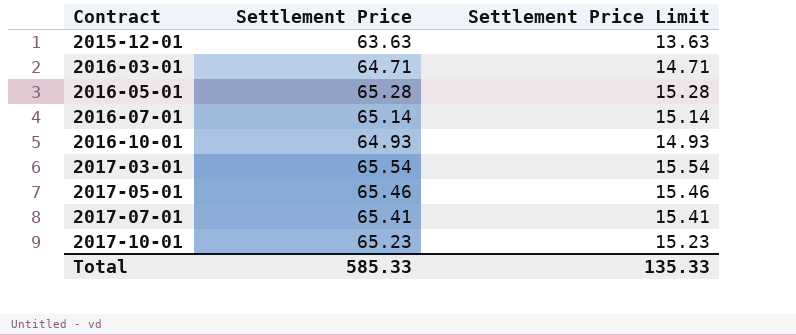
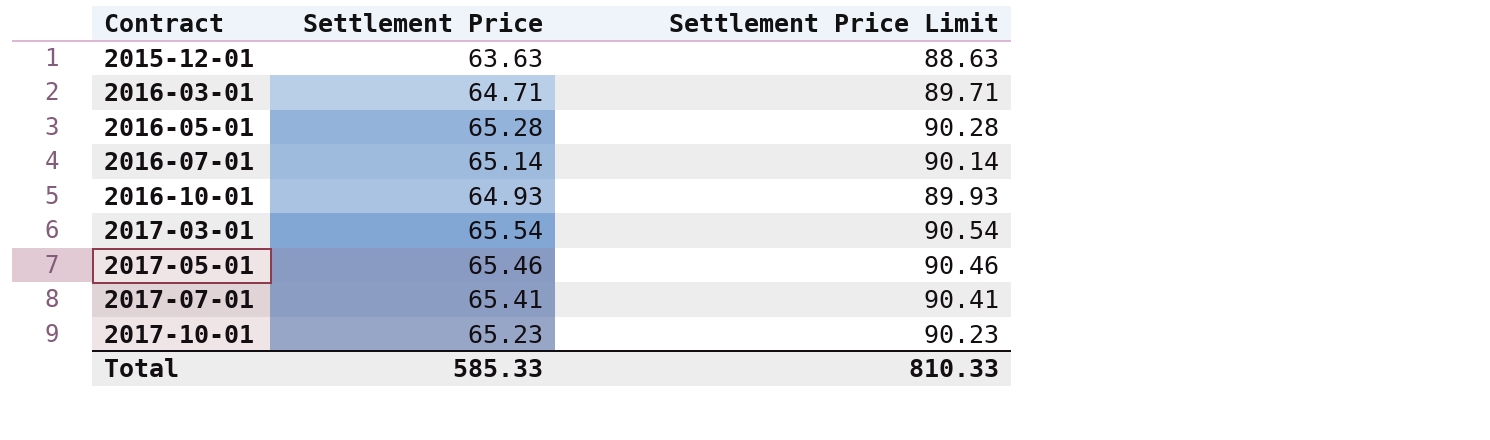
column Settlement Price Limit | formula: [Settlement Price] - 50 -> [Settlement Price] + 25
Total | Settlement Price Limit: 135.33 -> 810.33

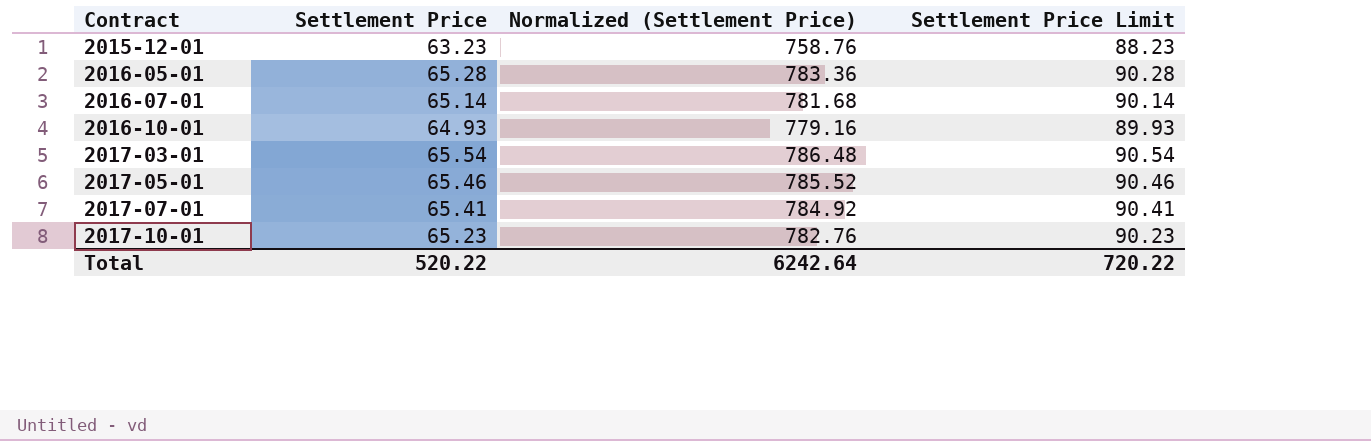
column Normalized (Settlement Price) | formula: none -> [Settlement Price] * 12
row 2016-03-01: 64.71 | 89.71 -> none
2015-12-01 | Settlement Price: 63.63 -> 63.23
2015-12-01 | Settlement Price Limit: 88.63 -> 88.23
Total | Settlement Price: 585.33 -> 520.22
Total | Settlement Price Limit: 810.33 -> 720.22

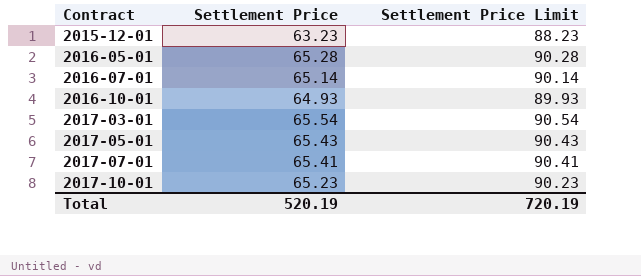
column Normalized (Settlement Price) | formula: [Settlement Price] * 12 -> none
2017-05-01 | Settlement Price: 65.46 -> 65.43
2017-05-01 | Settlement Price Limit: 90.46 -> 90.43
Total | Settlement Price: 520.22 -> 520.19
Total | Settlement Price Limit: 720.22 -> 720.19

